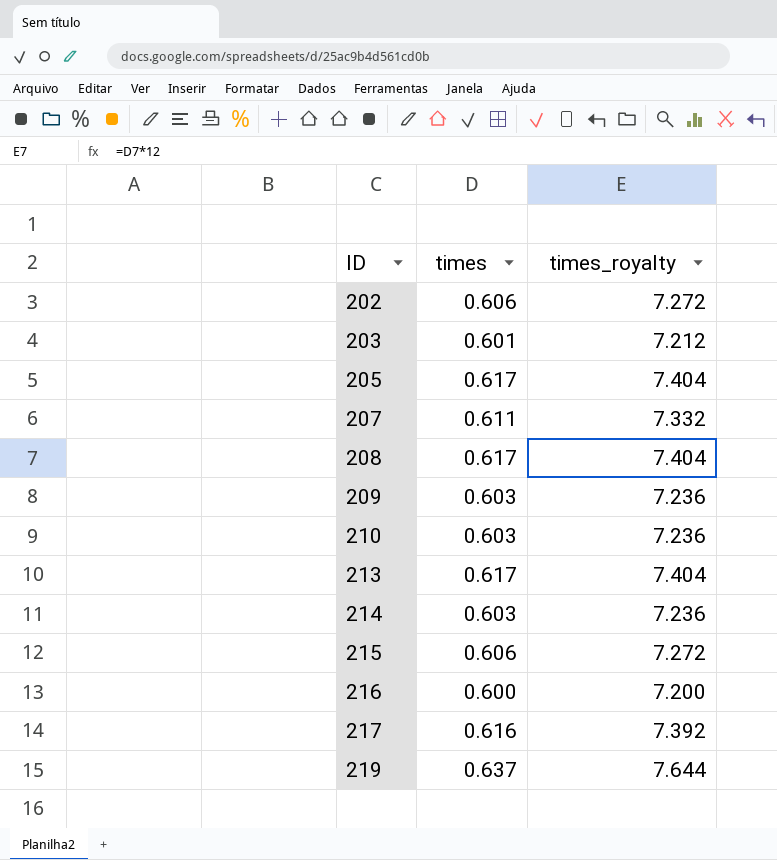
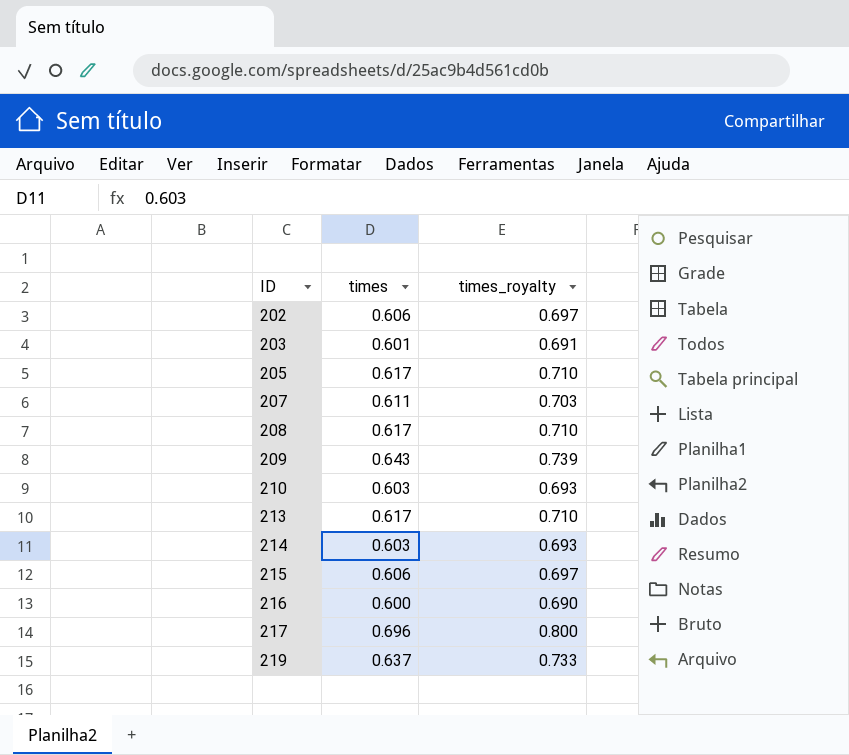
column times_royalty | formula: [times] * 12 -> [times] * 1.15
209 | times: 0.603 -> 0.643
217 | times: 0.616 -> 0.696

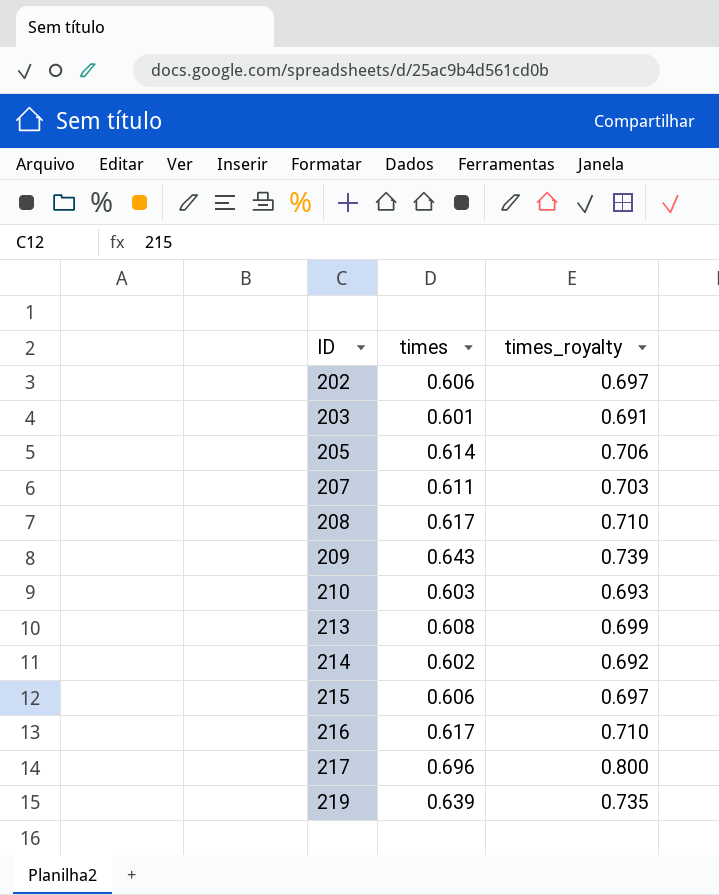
205 | times: 0.617 -> 0.614
205 | times_royalty: 0.710 -> 0.706
213 | times: 0.617 -> 0.608
213 | times_royalty: 0.710 -> 0.699
214 | times: 0.603 -> 0.602
214 | times_royalty: 0.693 -> 0.692
216 | times: 0.600 -> 0.617
216 | times_royalty: 0.690 -> 0.710
219 | times: 0.637 -> 0.639
219 | times_royalty: 0.733 -> 0.735

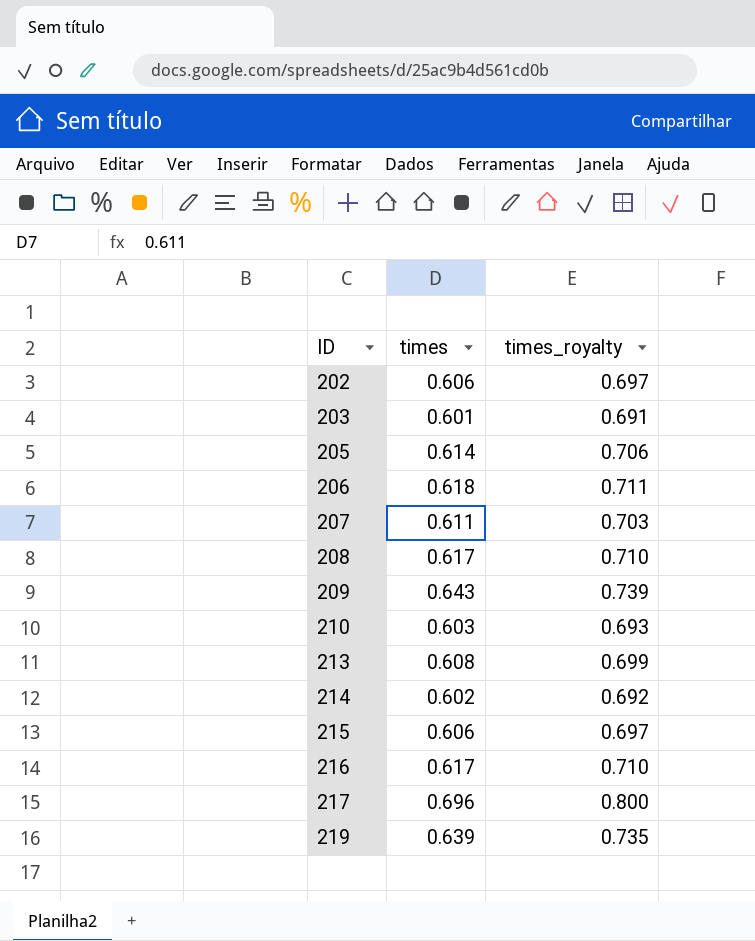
row 206: none -> 0.618 | 0.711

